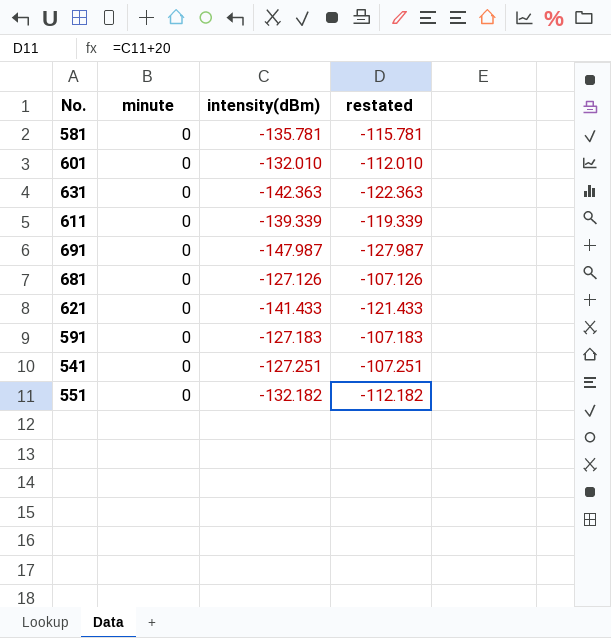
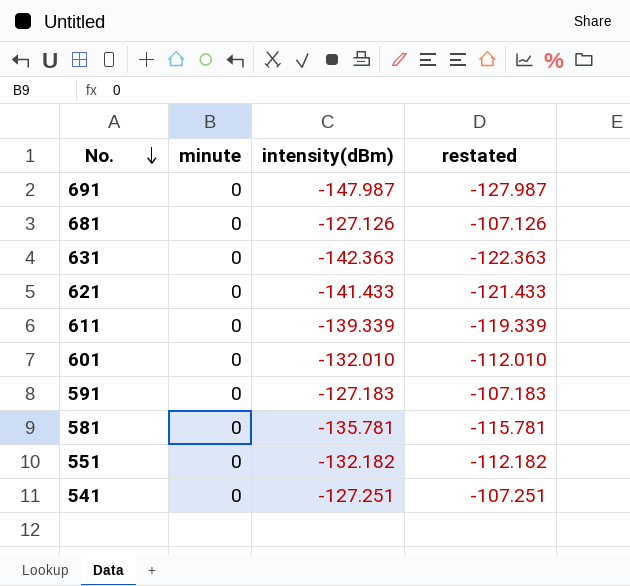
row order: none -> No. descending

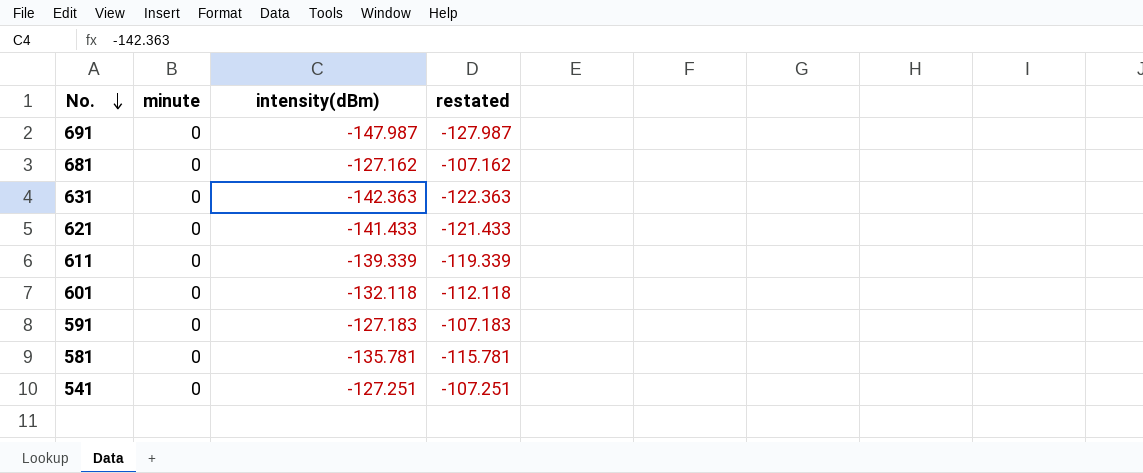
row 551: 0 | -132.182 | -112.182 -> none
681 | intensity(dBm): -127.126 -> -127.162
681 | restated: -107.126 -> -107.162
601 | intensity(dBm): -132.010 -> -132.118
601 | restated: -112.010 -> -112.118

